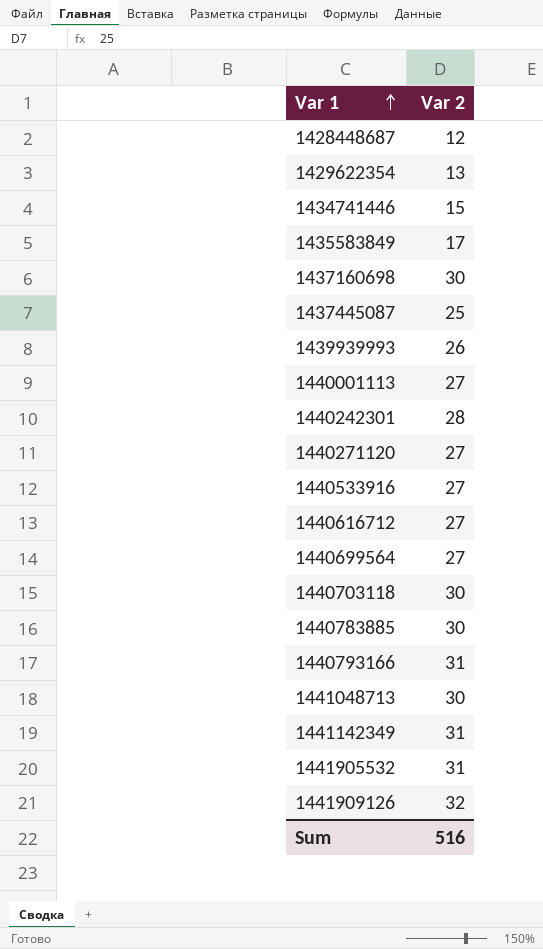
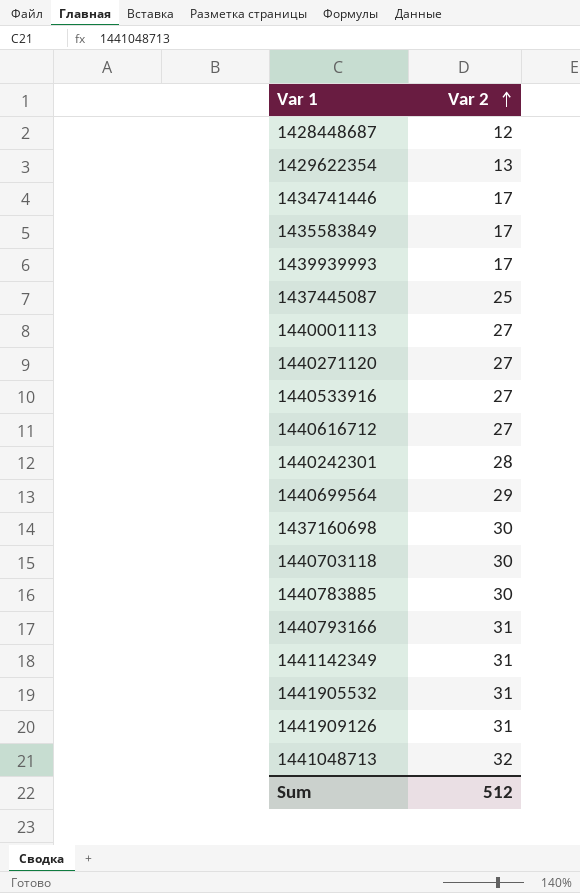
row order: Var 1 ascending -> Var 2 ascending
1434741446 | Var 2: 15 -> 17
1439939993 | Var 2: 26 -> 17
1440699564 | Var 2: 27 -> 29
1441909126 | Var 2: 32 -> 31
1441048713 | Var 2: 30 -> 32
Sum | Var 2: 516 -> 512

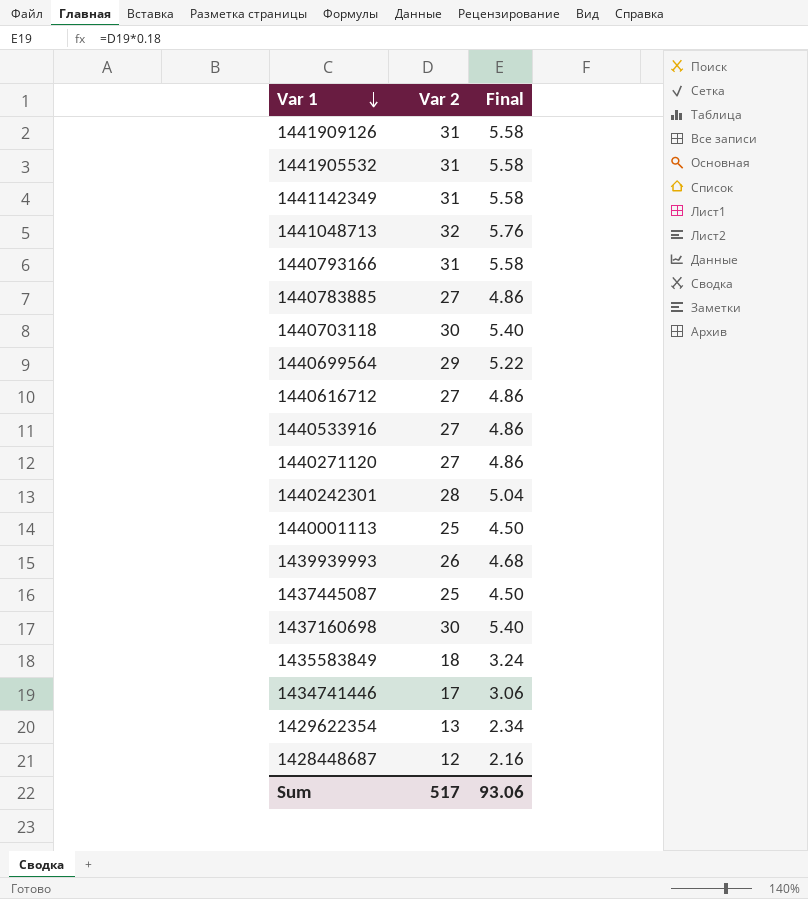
row order: Var 2 ascending -> Var 1 descending
column Final | formula: none -> [Var 2] * 0.18
1440783885 | Var 2: 30 -> 27
1440001113 | Var 2: 27 -> 25
1439939993 | Var 2: 17 -> 26
1435583849 | Var 2: 17 -> 18
Sum | Var 2: 512 -> 517

